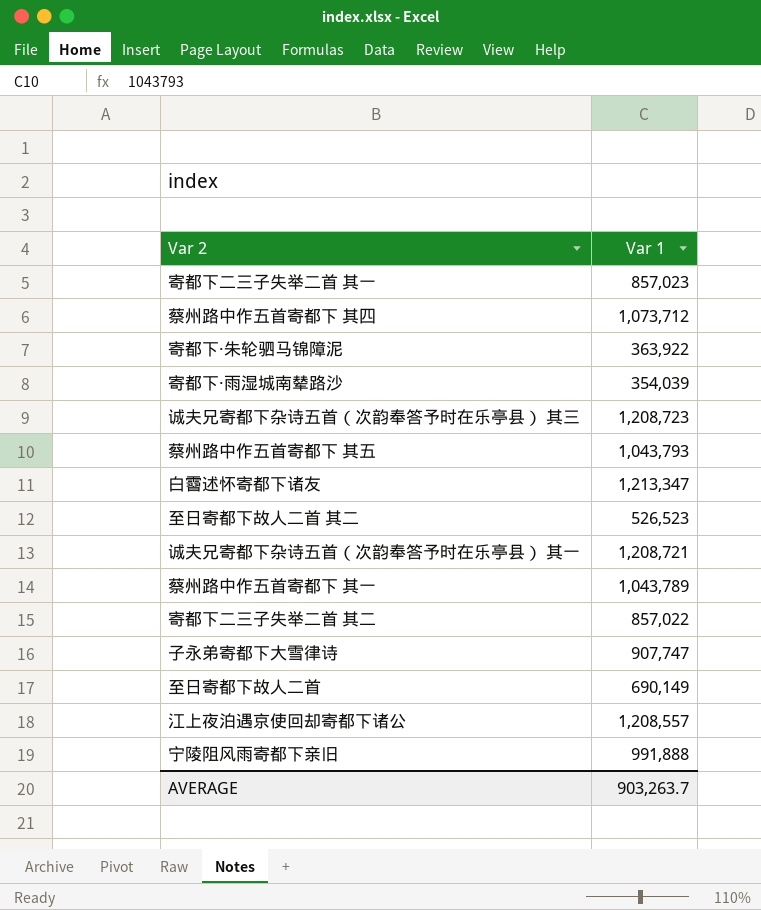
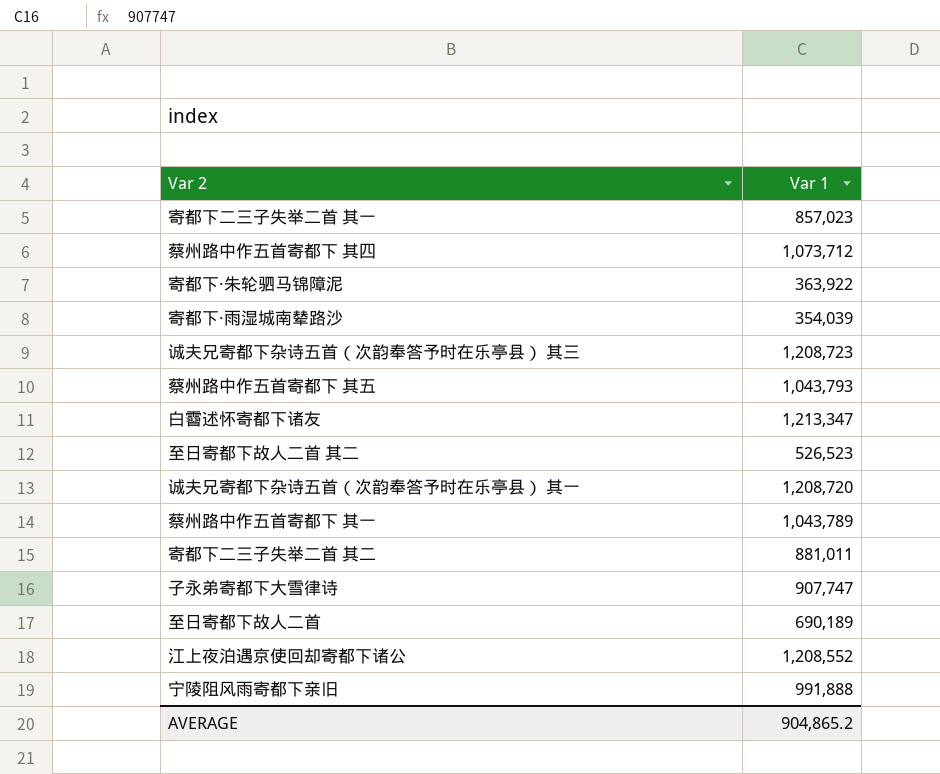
诚夫兄寄都下杂诗五首（次韵奉答予时在乐亭县） 其一 | Var 1: 1,208,721 -> 1,208,720
寄都下二三子失举二首 其二 | Var 1: 857,022 -> 881,011
至日寄都下故人二首 | Var 1: 690,149 -> 690,189
江上夜泊遇京使回却寄都下诸公 | Var 1: 1,208,557 -> 1,208,552
AVERAGE | Var 1: 903,263.7 -> 904,865.2

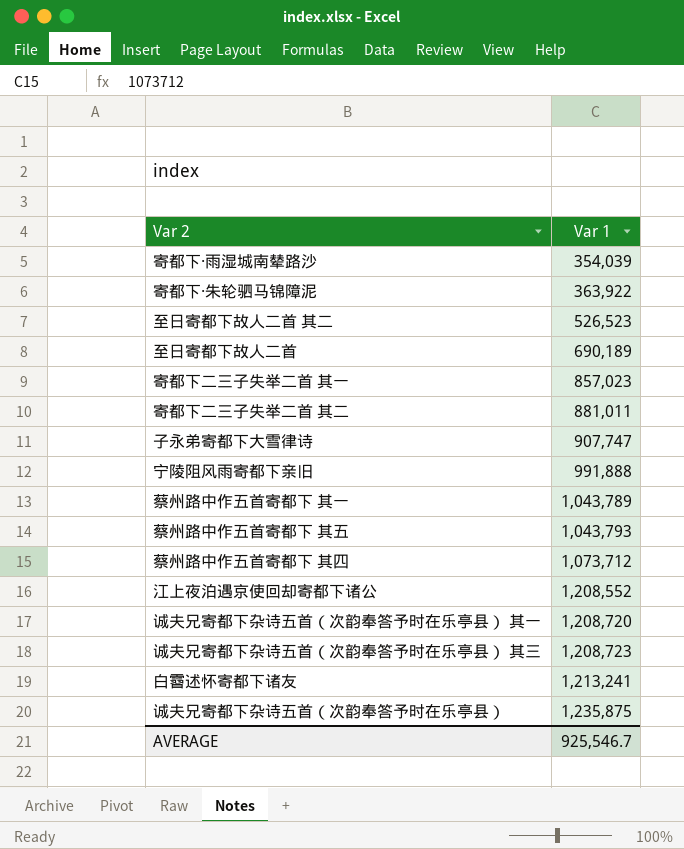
row order: none -> Var 1 ascending
白霫述怀寄都下诸友 | Var 1: 1,213,347 -> 1,213,241
row 诚夫兄寄都下杂诗五首（次韵奉答予时在乐亭县）: none -> 1,235,875
AVERAGE | Var 1: 904,865.2 -> 925,546.7

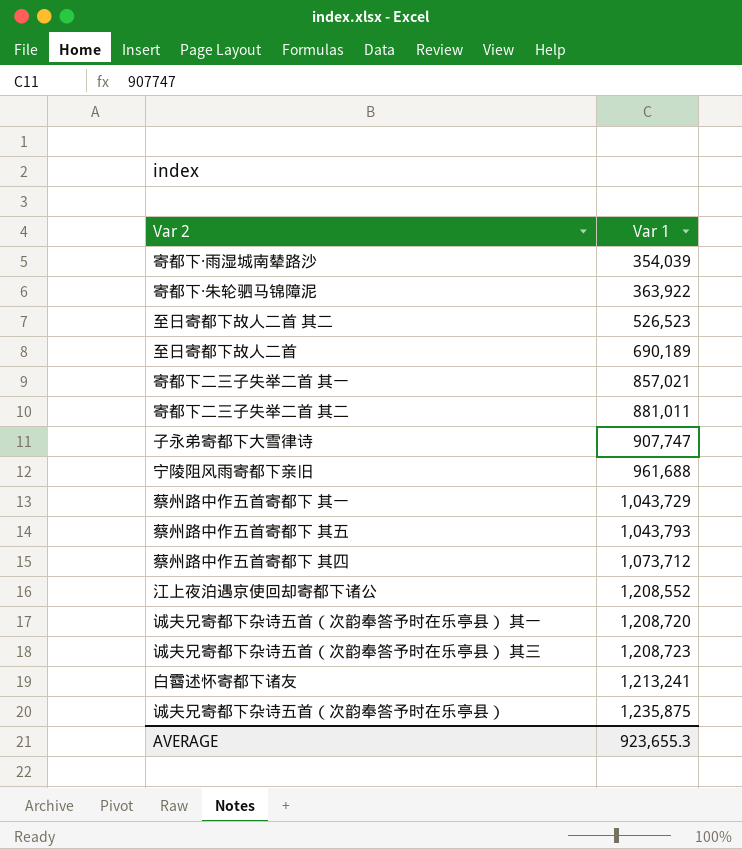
寄都下二三子失举二首 其一 | Var 1: 857,023 -> 857,021
宁陵阻风雨寄都下亲旧 | Var 1: 991,888 -> 961,688
蔡州路中作五首寄都下 其一 | Var 1: 1,043,789 -> 1,043,729
AVERAGE | Var 1: 925,546.7 -> 923,655.3

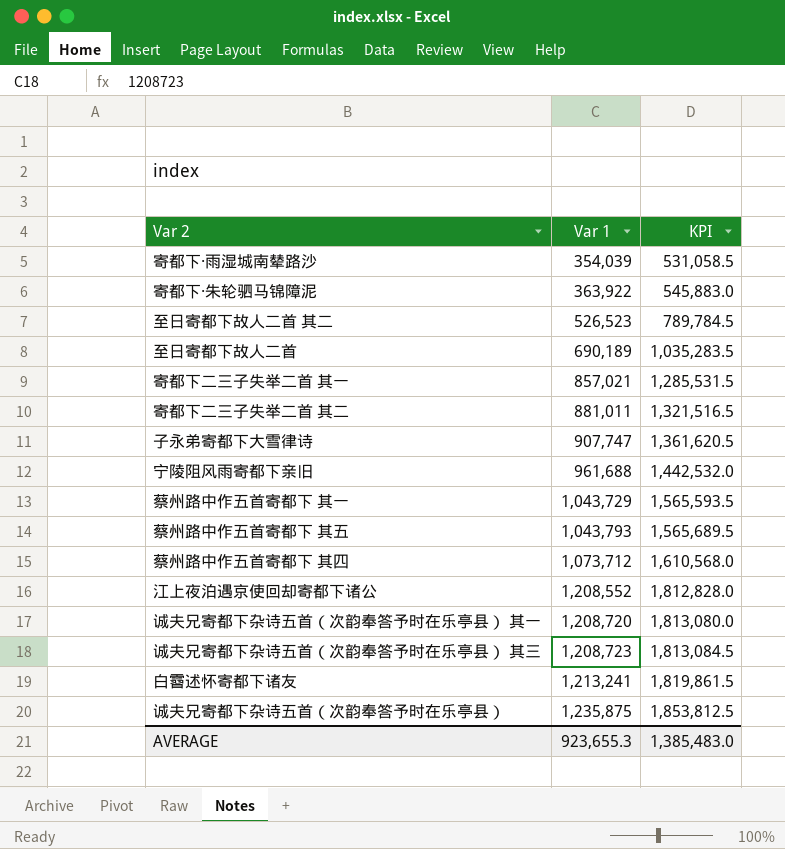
column KPI | formula: none -> [Var 1] * 1.5

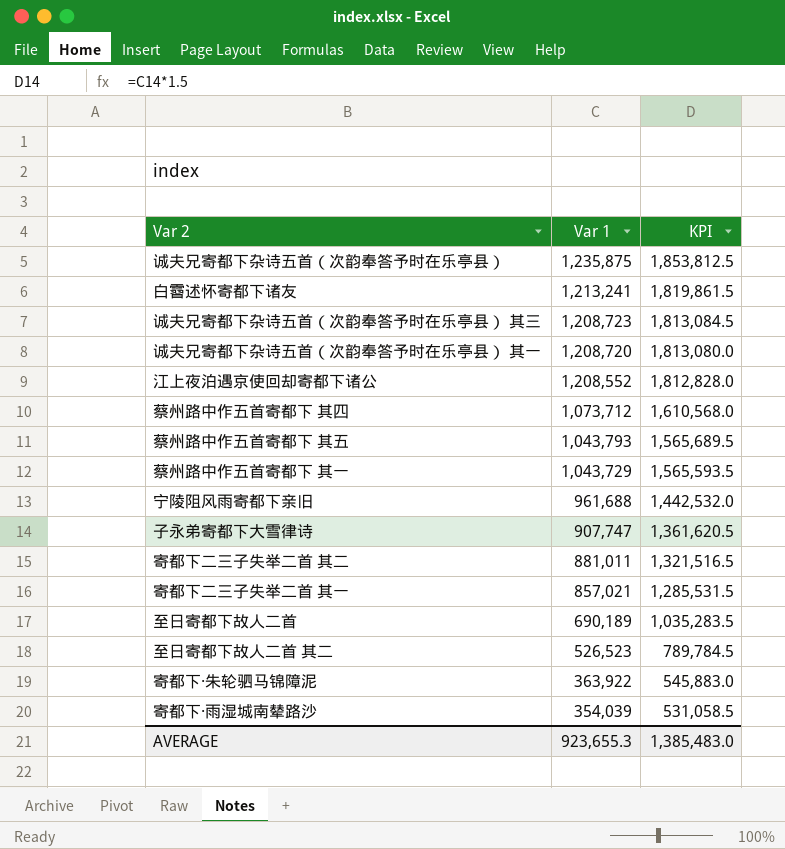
row order: Var 1 ascending -> Var 1 descending

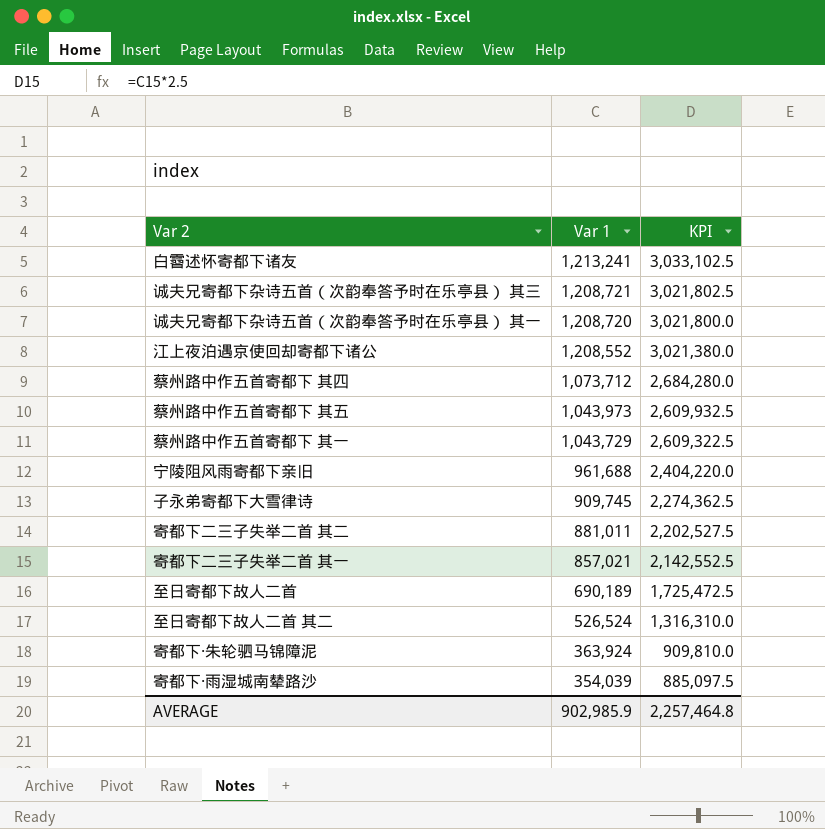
column KPI | formula: [Var 1] * 1.5 -> [Var 1] * 2.5
row 诚夫兄寄都下杂诗五首（次韵奉答予时在乐亭县）: 1,235,875 | 1,853,812.5 -> none
诚夫兄寄都下杂诗五首（次韵奉答予时在乐亭县） 其三 | Var 1: 1,208,723 -> 1,208,721
蔡州路中作五首寄都下 其五 | Var 1: 1,043,793 -> 1,043,973
子永弟寄都下大雪律诗 | Var 1: 907,747 -> 909,745
至日寄都下故人二首 其二 | Var 1: 526,523 -> 526,524
寄都下·朱轮驷马锦障泥 | Var 1: 363,922 -> 363,924
AVERAGE | Var 1: 923,655.3 -> 902,985.9
AVERAGE | KPI: 1,385,483.0 -> 2,257,464.8

